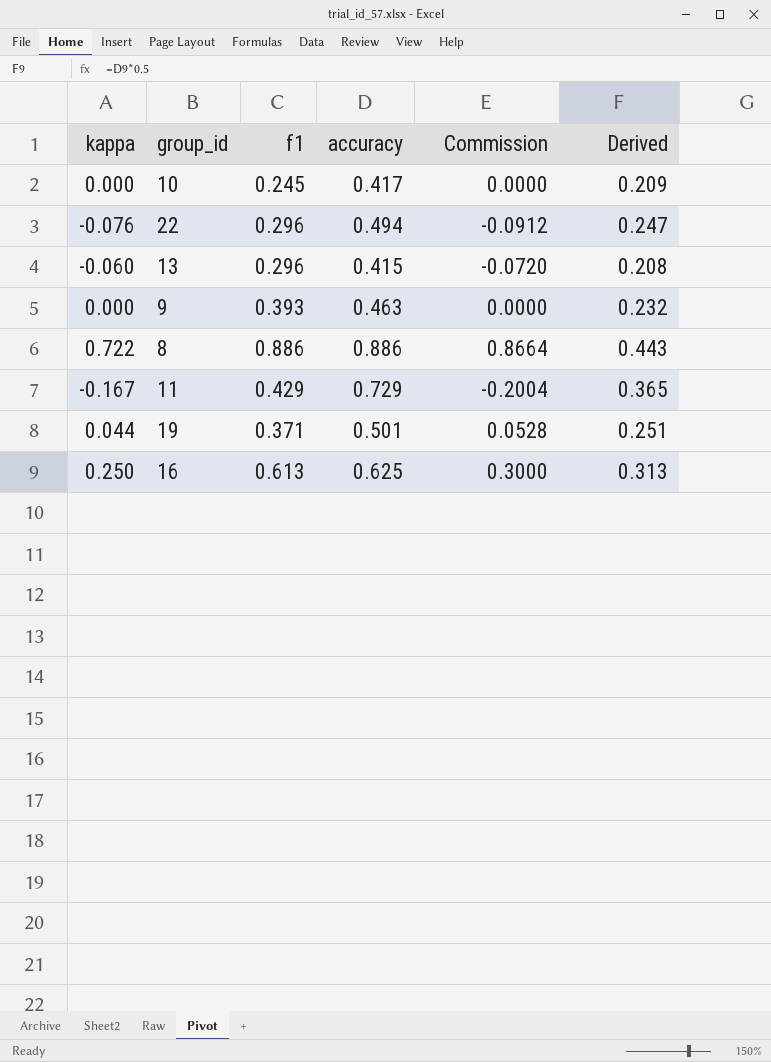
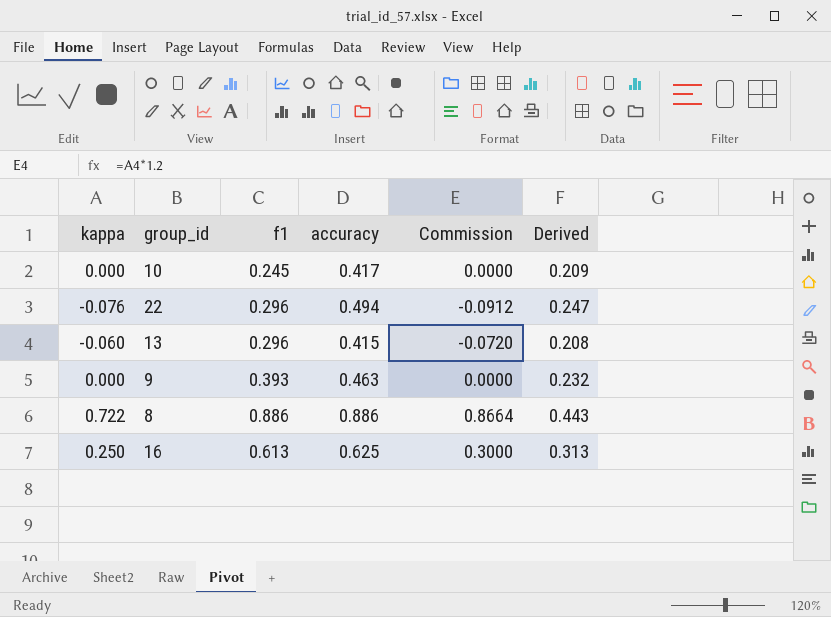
row 11: -0.167 | 0.429 | 0.729 | -0.2004 | 0.365 -> none
row 19: 0.044 | 0.371 | 0.501 | 0.0528 | 0.251 -> none

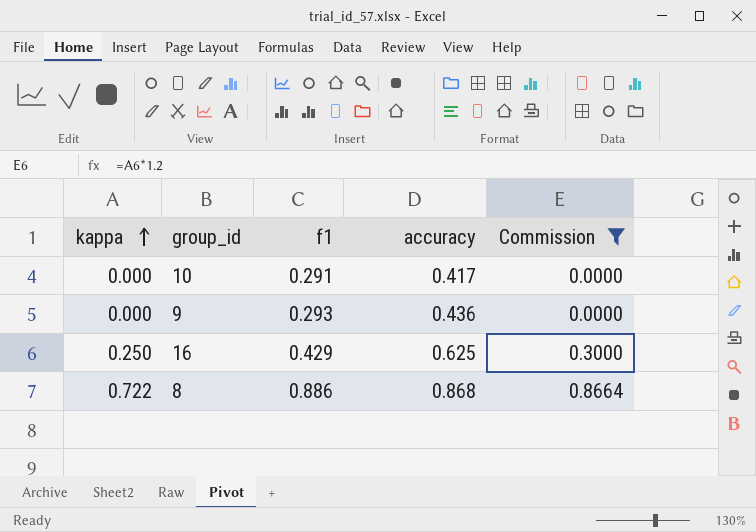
filter: none -> Commission >= 0.0000
row order: none -> kappa ascending
column Derived | formula: [accuracy] * 0.5 -> none
10 | f1: 0.245 -> 0.291
9 | f1: 0.393 -> 0.293
9 | accuracy: 0.463 -> 0.436
16 | f1: 0.613 -> 0.429
8 | accuracy: 0.886 -> 0.868

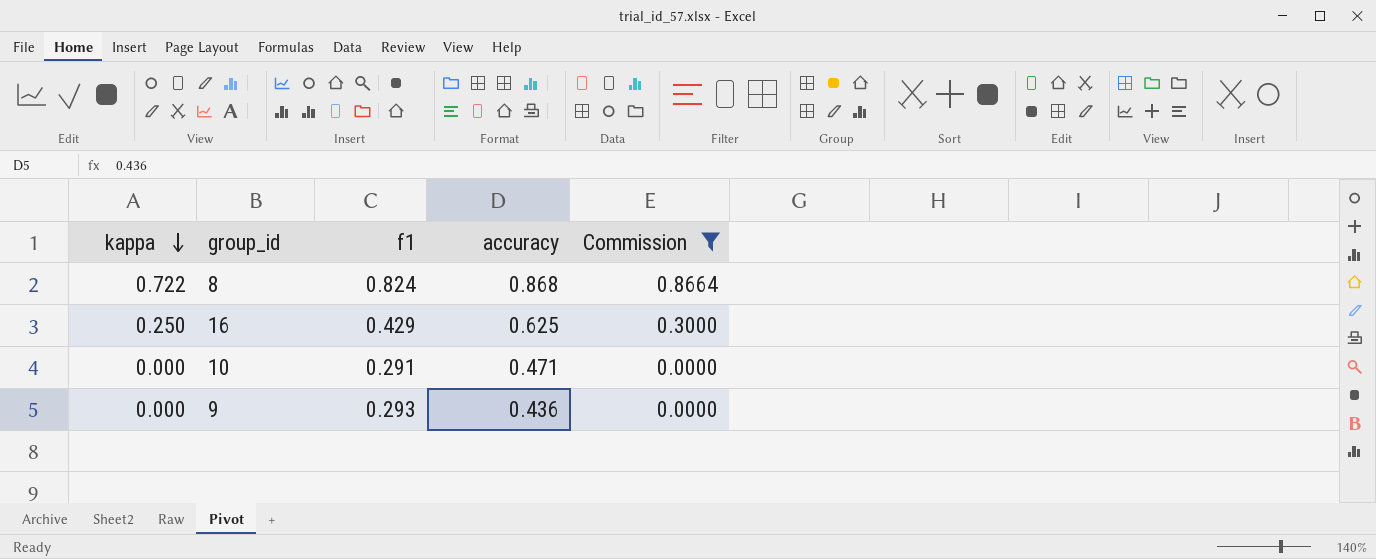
row order: kappa ascending -> kappa descending
8 | f1: 0.886 -> 0.824
10 | accuracy: 0.417 -> 0.471

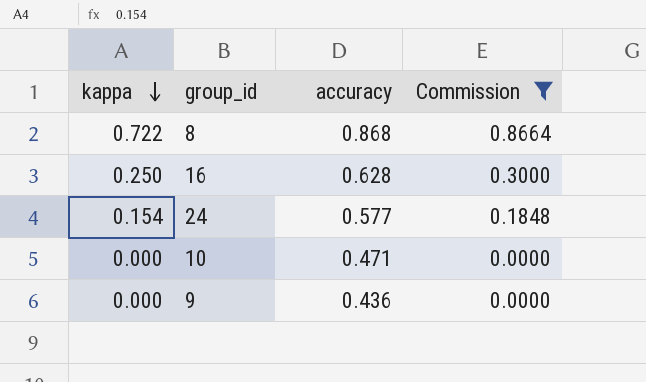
column f1 | position: 3 -> none
16 | accuracy: 0.625 -> 0.628
row 24: none -> 0.154 | 0.577 | 0.1848

